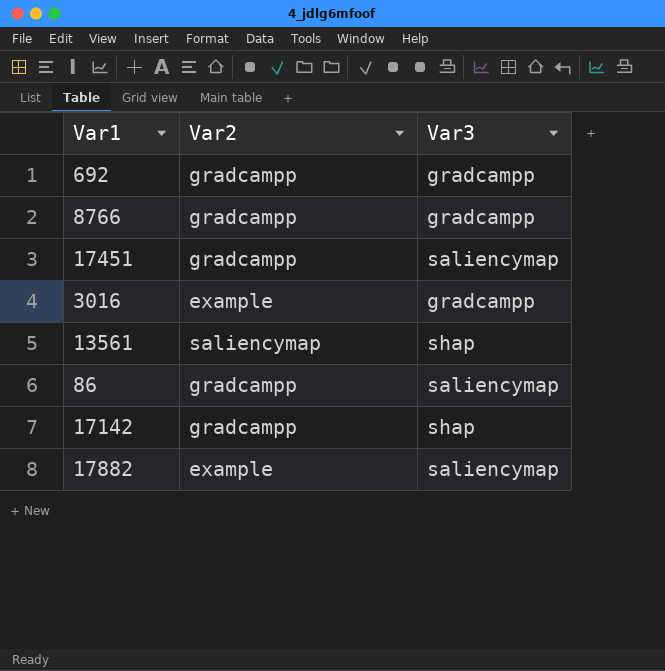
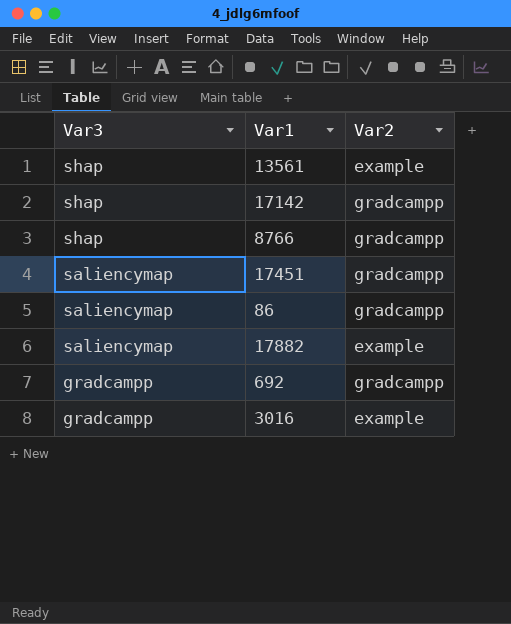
row order: none -> Var3 descending
column Var3 | position: 3 -> 1
13561 | Var2: saliencymap -> example
8766 | Var3: gradcampp -> shap

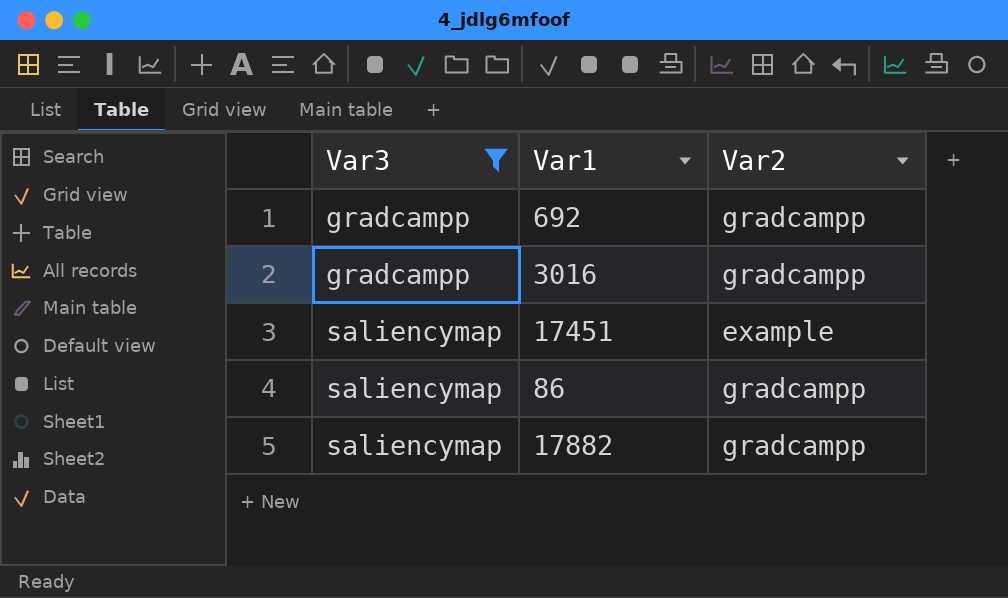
filter: none -> Var3 != shap
row order: Var3 descending -> Var3 ascending
3016 | Var2: example -> gradcampp
17451 | Var2: gradcampp -> example
17882 | Var2: example -> gradcampp

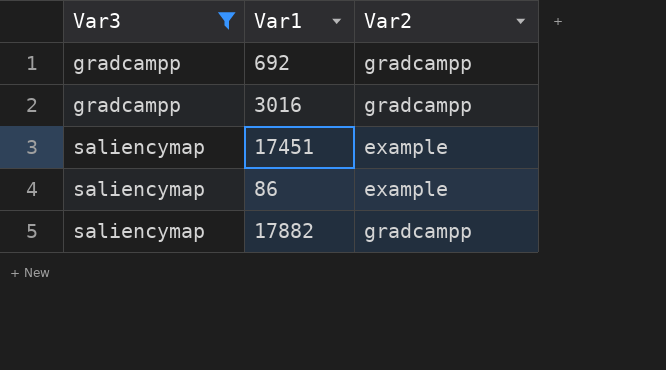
86 | Var2: gradcampp -> example

